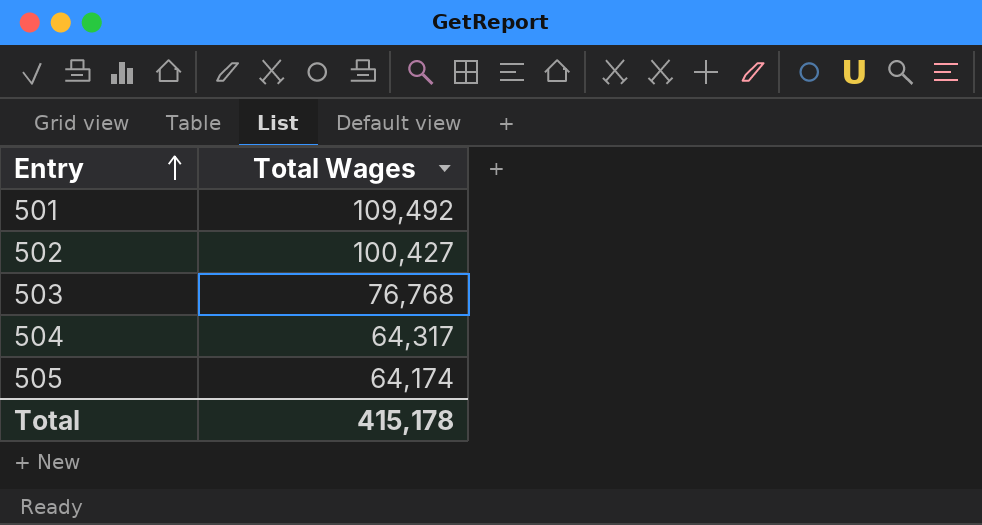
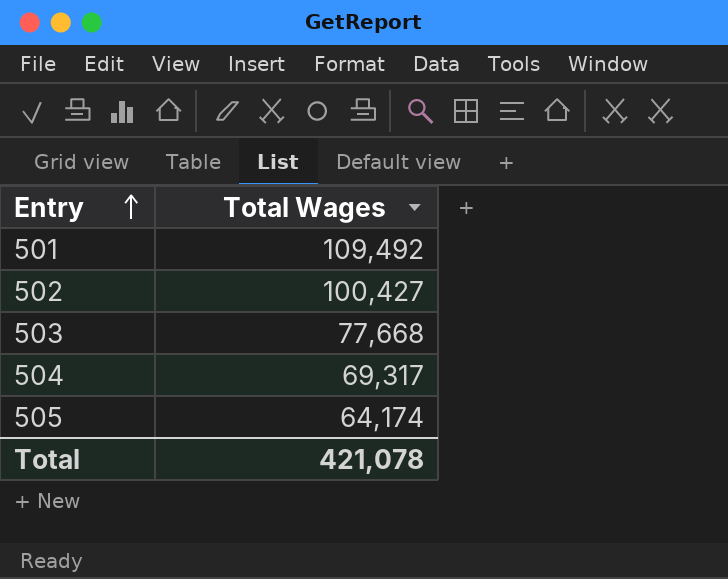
503 | Total Wages: 76,768 -> 77,668
504 | Total Wages: 64,317 -> 69,317
Total | Total Wages: 415,178 -> 421,078

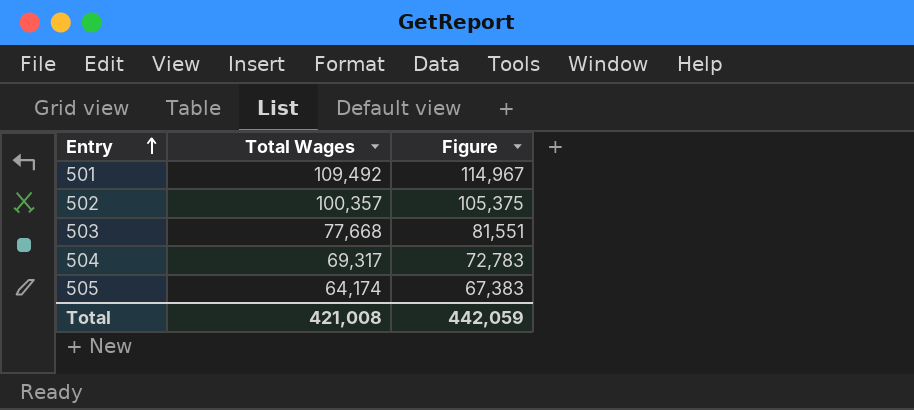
column Figure | formula: none -> [Total Wages] * 1.05
502 | Total Wages: 100,427 -> 100,357
Total | Total Wages: 421,078 -> 421,008

